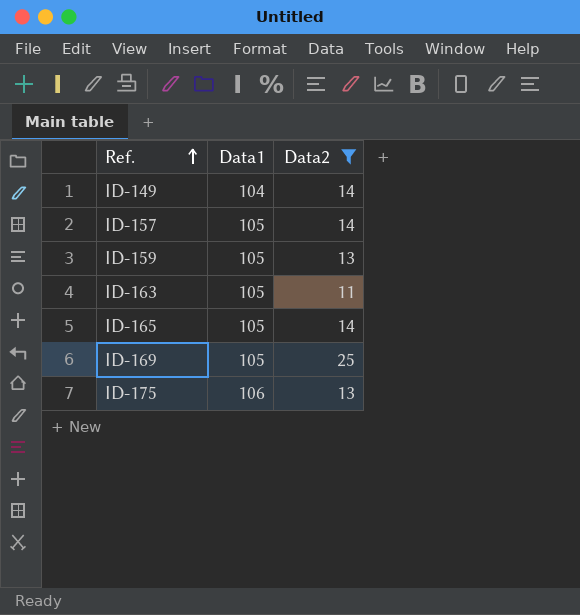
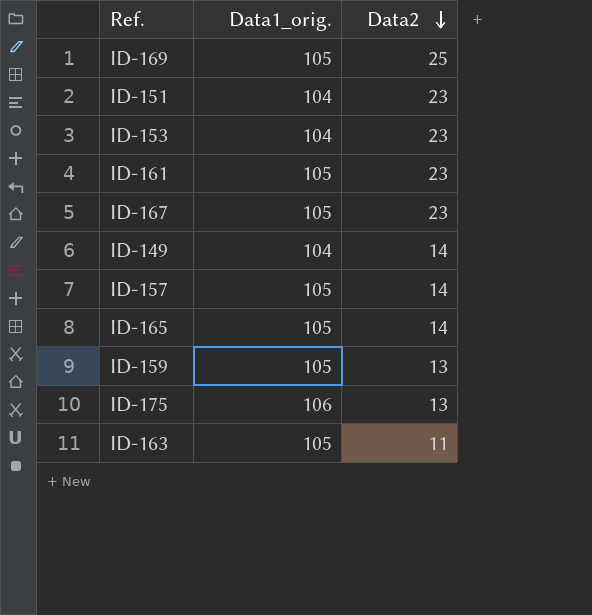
filter: Data2 != 23 -> none
row order: Ref. ascending -> Data2 descending
column name: Data1 -> Data1_orig.

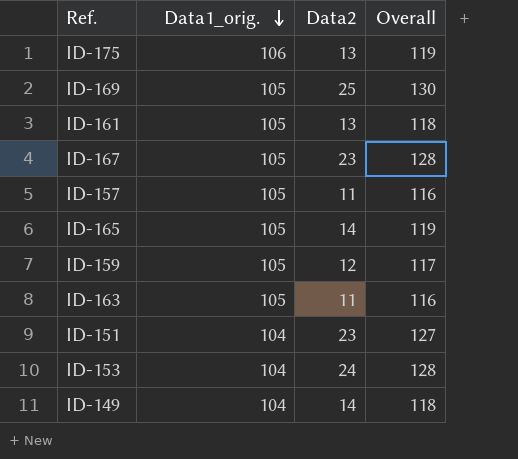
row order: Data2 descending -> Data1_orig. descending
column Overall | formula: none -> [Data1_orig.] + [Data2]
ID-161 | Data2: 23 -> 13
ID-157 | Data2: 14 -> 11
ID-159 | Data2: 13 -> 12
ID-153 | Data2: 23 -> 24

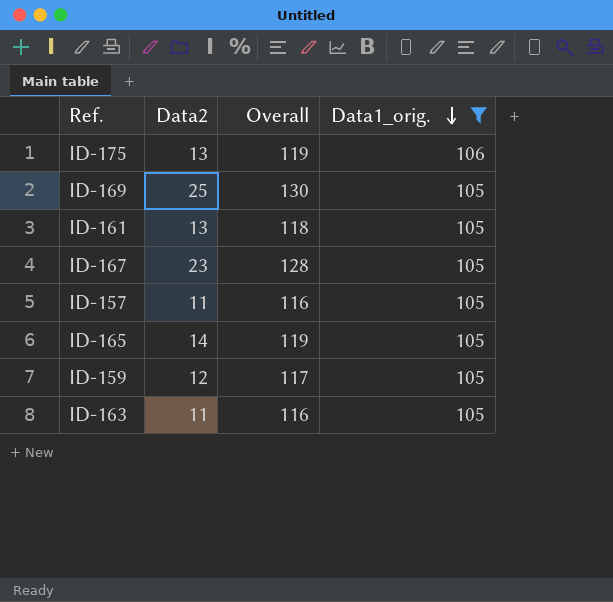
filter: none -> Data1_orig. != 104
column Data1_orig. | position: 2 -> 4

